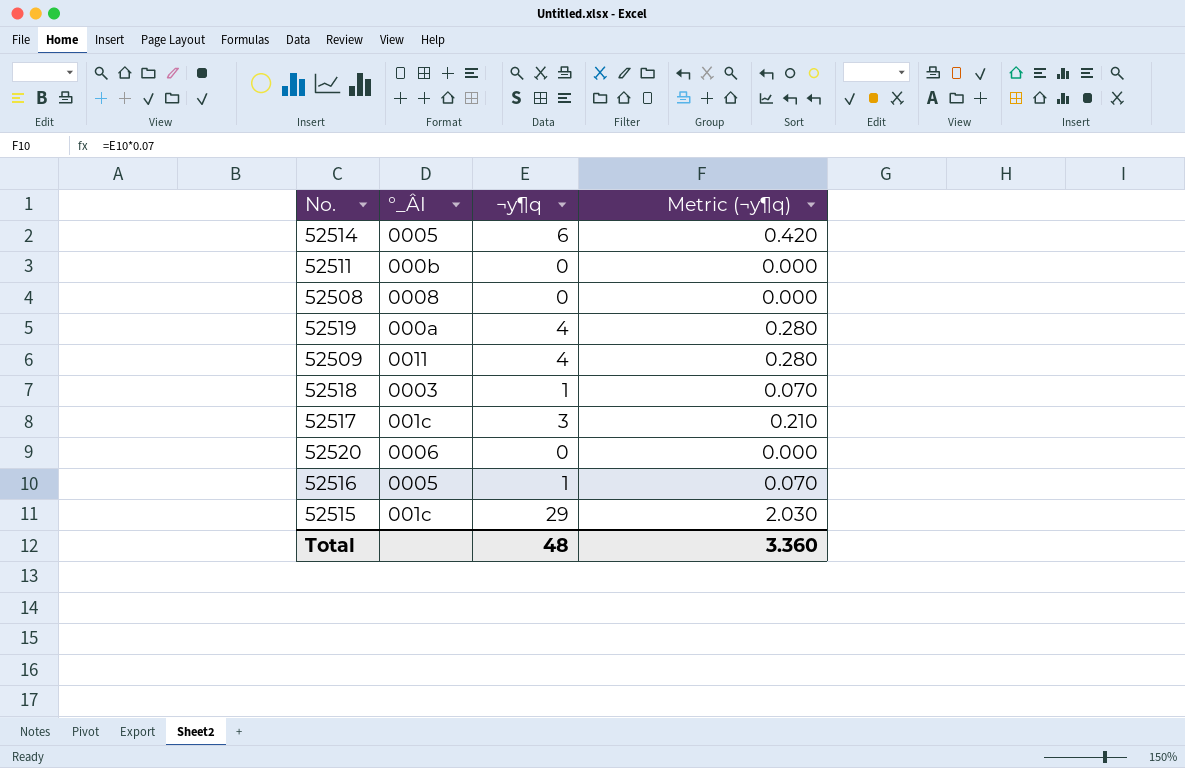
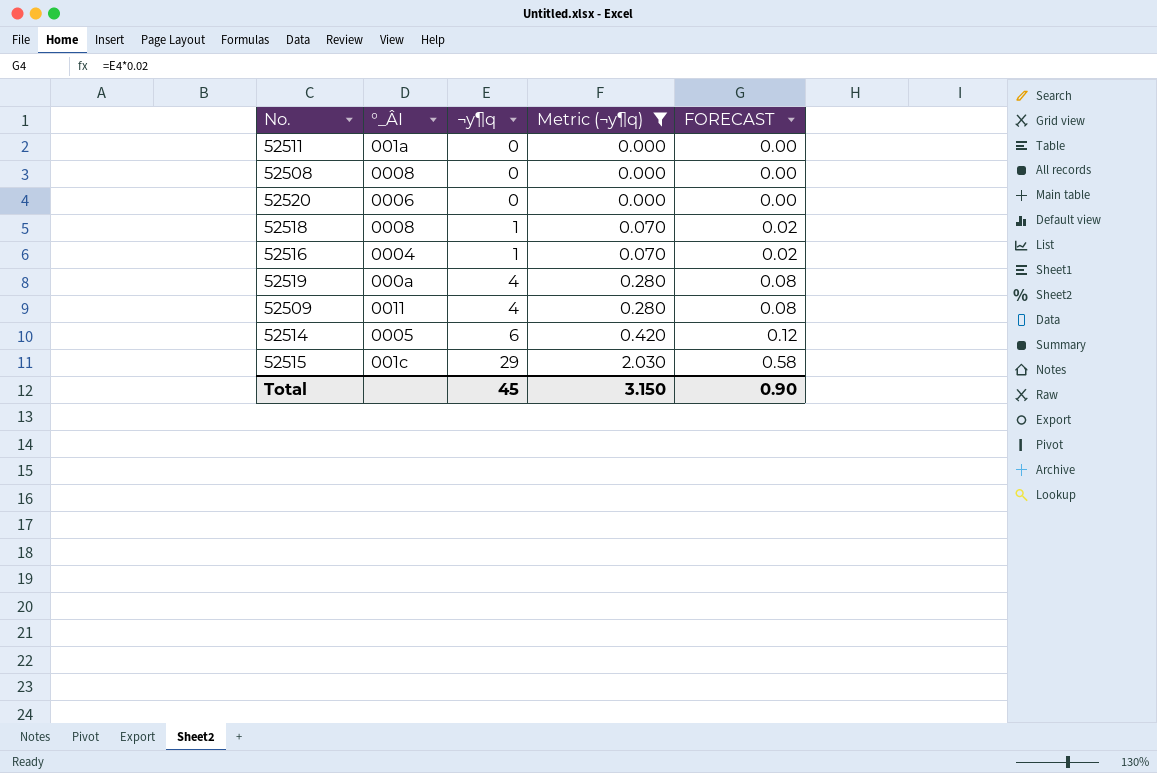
filter: none -> Metric (¬y¶q) != 0.210
row order: none -> ¬y¶q ascending
column FORECAST | formula: none -> [¬y¶q] * 0.02
52511 | °_ÂI: 000b -> 001a
52518 | °_ÂI: 0003 -> 0008
52516 | °_ÂI: 0005 -> 0004
Total | ¬y¶q: 48 -> 45
Total | Metric (¬y¶q): 3.360 -> 3.150

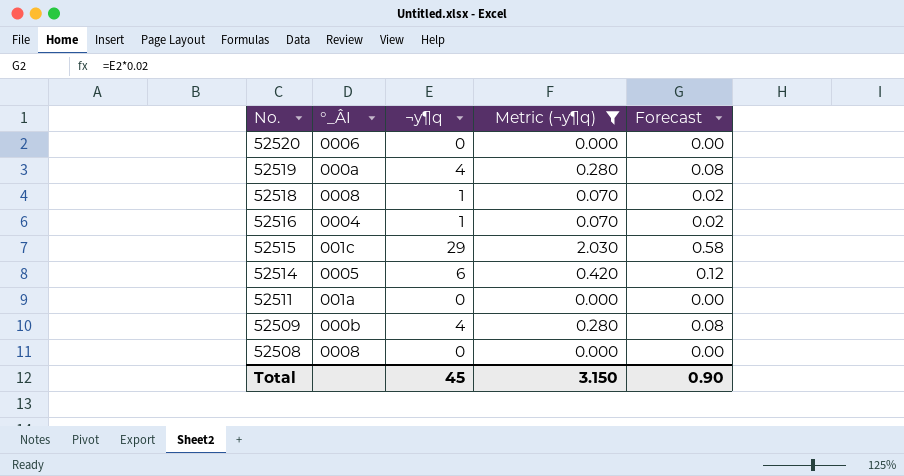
row order: ¬y¶q ascending -> No. descending
column name: FORECAST -> Forecast
52509 | °_ÂI: 0011 -> 000b

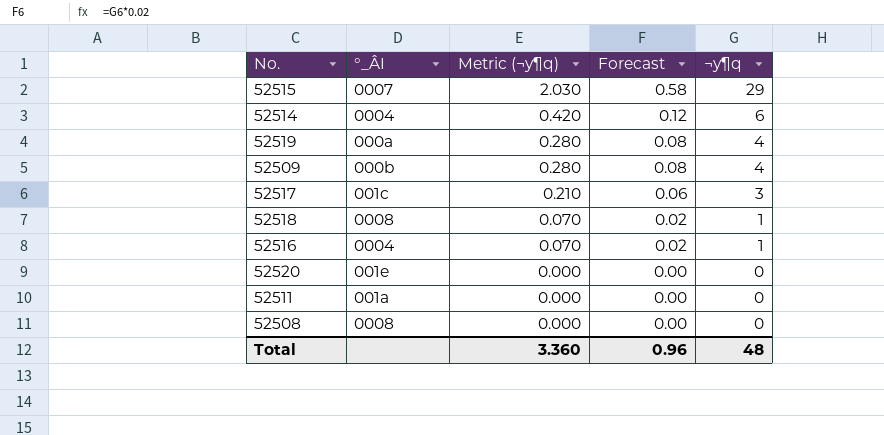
filter: Metric (¬y¶q) != 0.210 -> none
row order: No. descending -> Metric (¬y¶q) descending
column ¬y¶q | position: 3 -> 5
52515 | °_ÂI: 001c -> 0007
52514 | °_ÂI: 0005 -> 0004
52520 | °_ÂI: 0006 -> 001e
Total | Metric (¬y¶q): 3.150 -> 3.360
Total | Forecast: 0.90 -> 0.96
Total | ¬y¶q: 45 -> 48

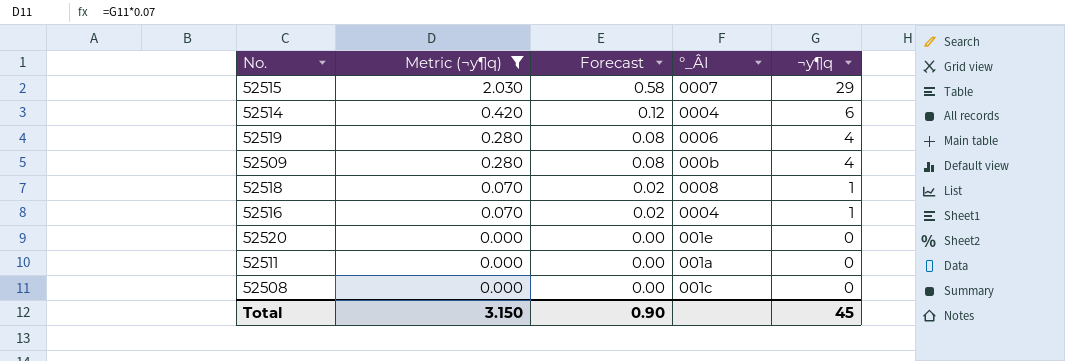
filter: none -> Metric (¬y¶q) != 0.210
column °_ÂI | position: 2 -> 4
52519 | °_ÂI: 000a -> 0006
52508 | °_ÂI: 0008 -> 001c
Total | Metric (¬y¶q): 3.360 -> 3.150
Total | Forecast: 0.96 -> 0.90
Total | ¬y¶q: 48 -> 45

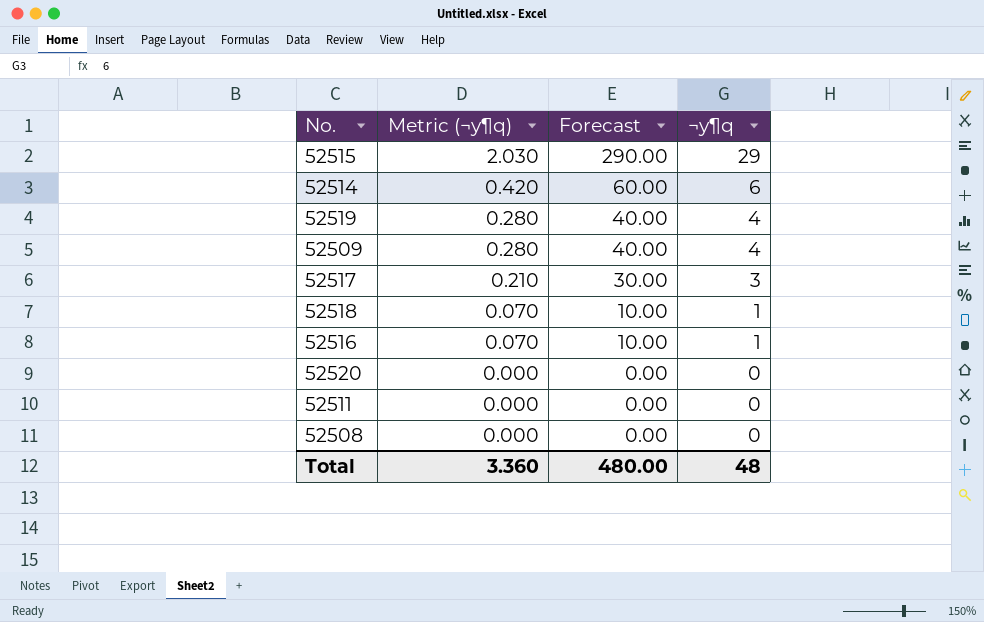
filter: Metric (¬y¶q) != 0.210 -> none
column °_ÂI | position: 4 -> none
column Forecast | formula: [¬y¶q] * 0.02 -> [¬y¶q] * 10
Total | Metric (¬y¶q): 3.150 -> 3.360
Total | Forecast: 0.90 -> 480.00
Total | ¬y¶q: 45 -> 48

